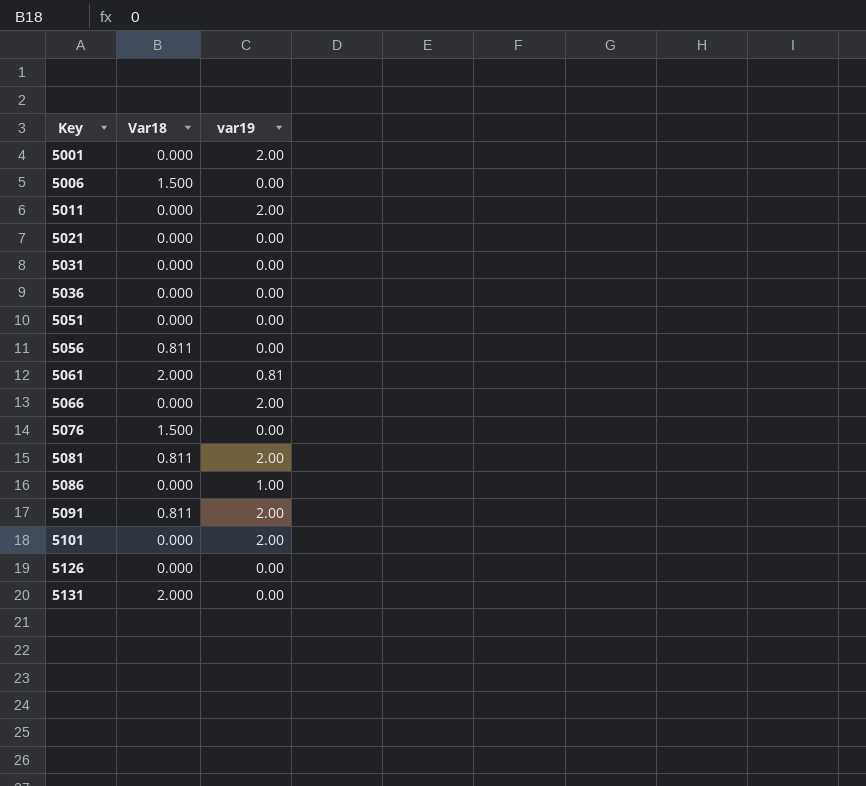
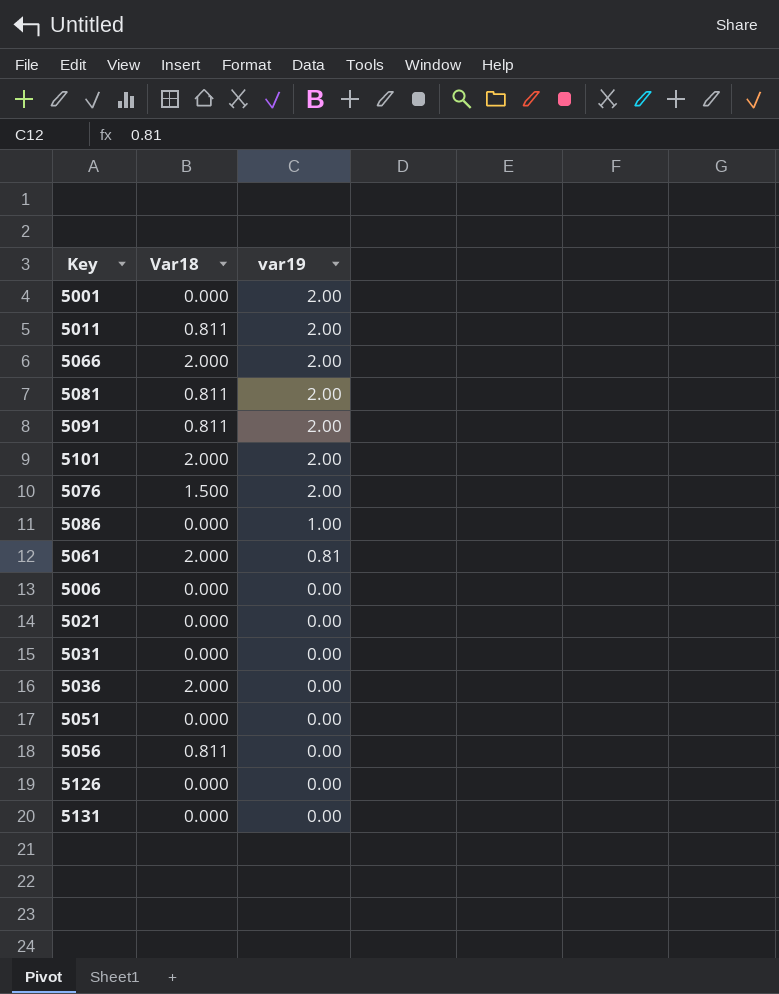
row order: Key ascending -> var19 descending
5011 | Var18: 0.000 -> 0.811
5066 | Var18: 0.000 -> 2.000
5101 | Var18: 0.000 -> 2.000
5076 | var19: 0.00 -> 2.00
5006 | Var18: 1.500 -> 0.000
5036 | Var18: 0.000 -> 2.000
5131 | Var18: 2.000 -> 0.000

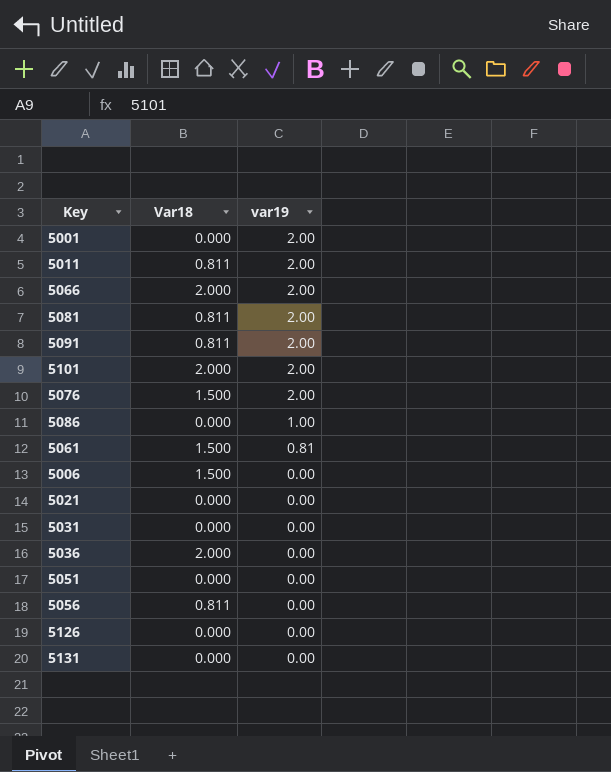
5061 | Var18: 2.000 -> 1.500
5006 | Var18: 0.000 -> 1.500

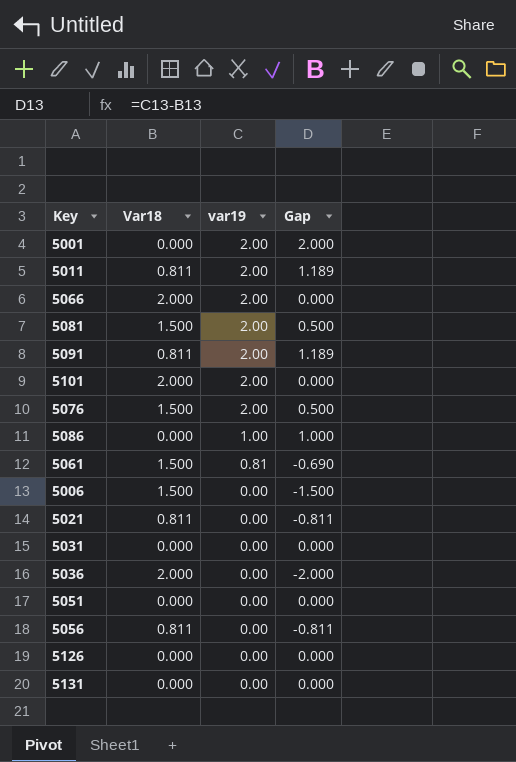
column Gap | formula: none -> [var19] - [Var18]
5081 | Var18: 0.811 -> 1.500
5021 | Var18: 0.000 -> 0.811

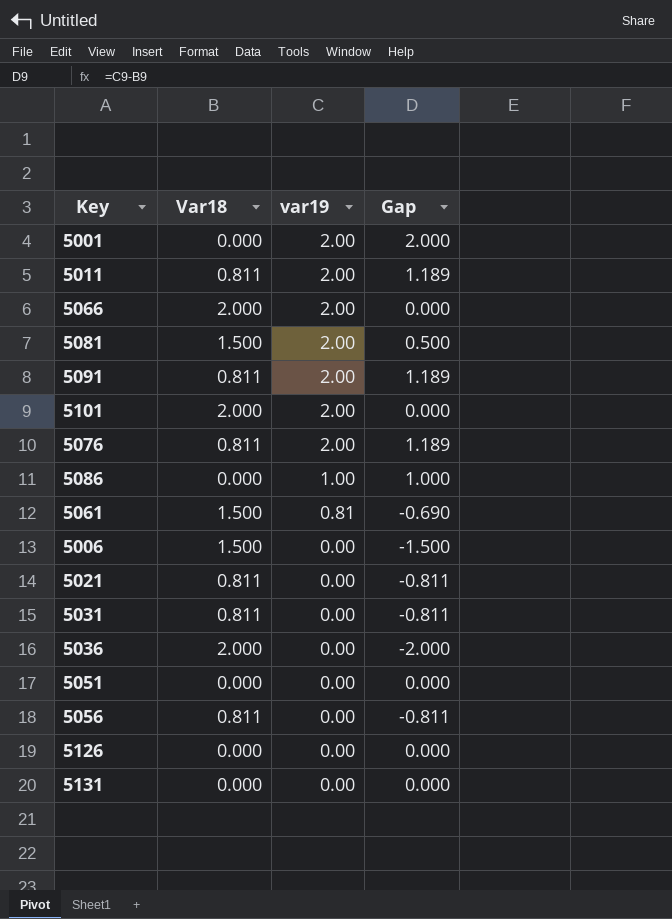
5076 | Var18: 1.500 -> 0.811
5076 | Gap: 0.500 -> 1.189
5031 | Var18: 0.000 -> 0.811
5031 | Gap: 0.000 -> -0.811

